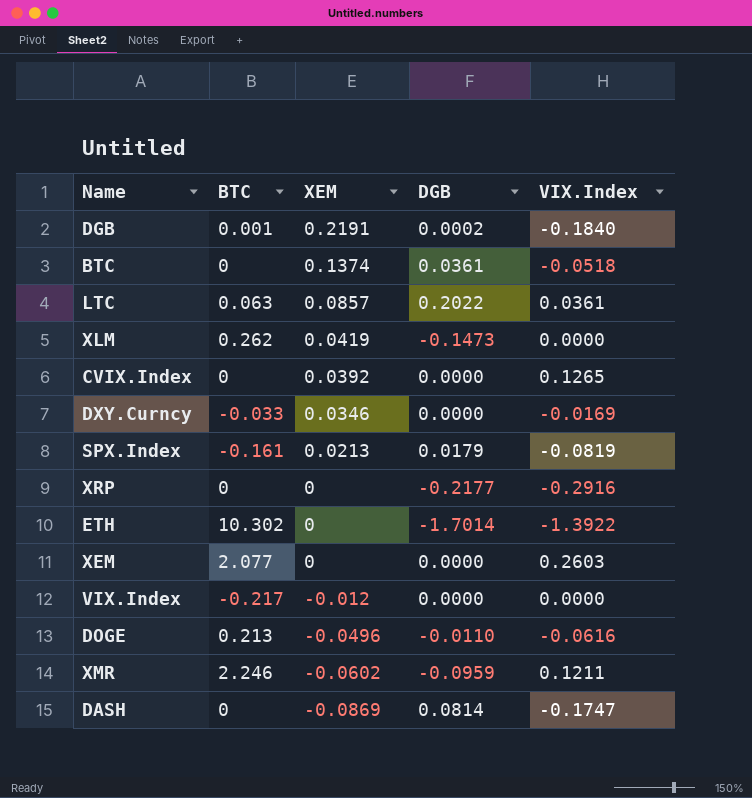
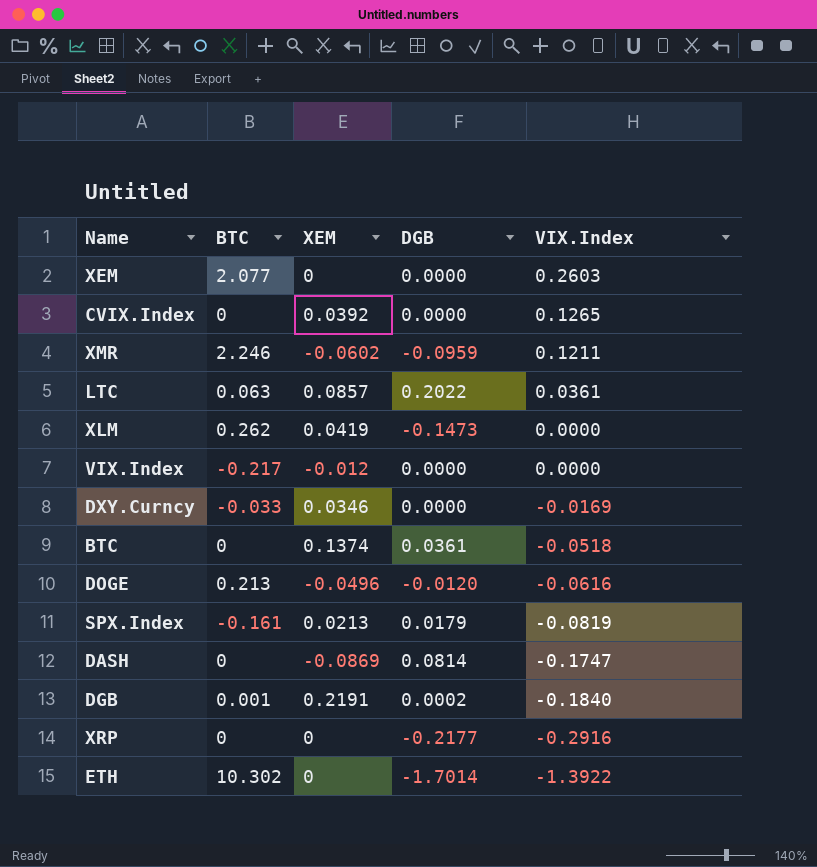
row order: XEM descending -> VIX.Index descending
DOGE | DGB: -0.0110 -> -0.0120

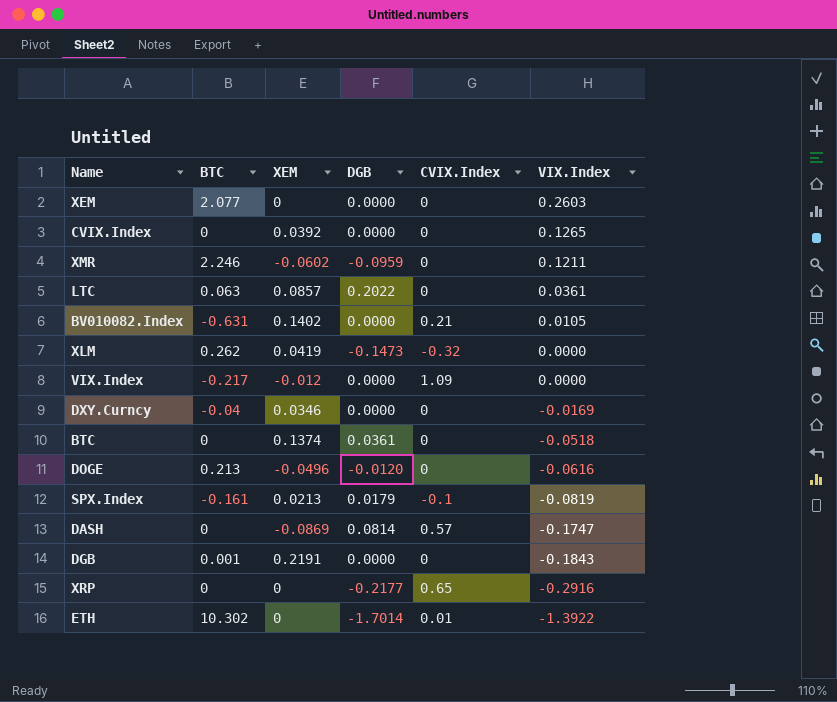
column CVIX.Index | position: none -> 5
row BV010082.Index: none -> -0.631 | 0.1402 | 0.0000 | 0.21 | 0.0105
DXY.Curncy | BTC: -0.033 -> -0.04
DGB | DGB: 0.0002 -> 0.0000
DGB | VIX.Index: -0.1840 -> -0.1843

